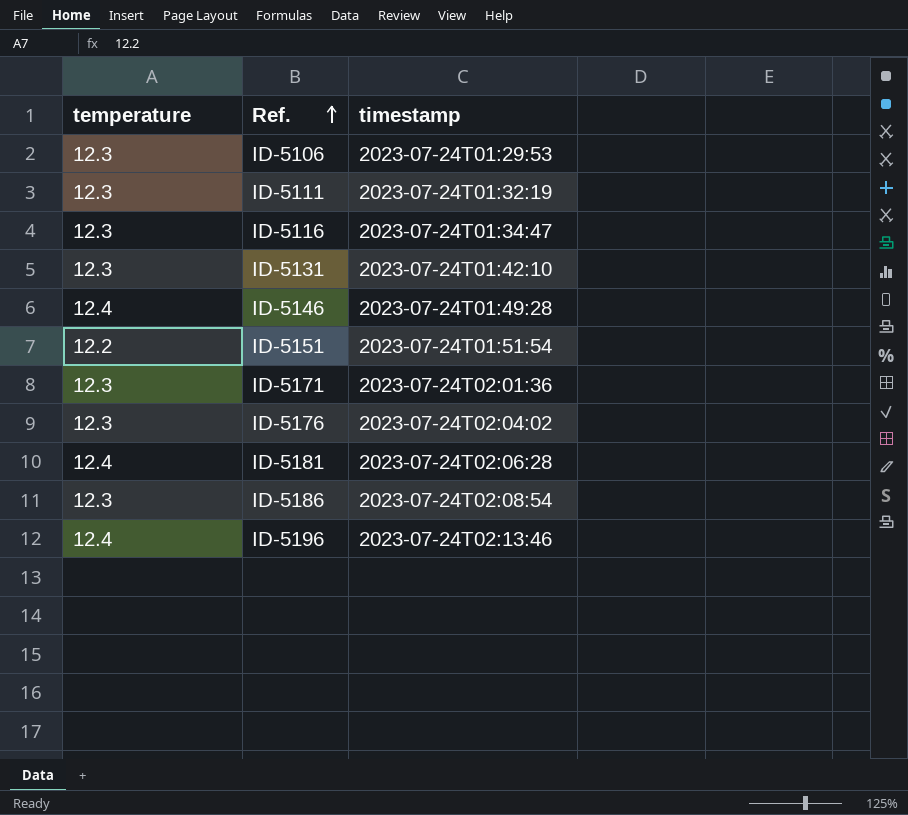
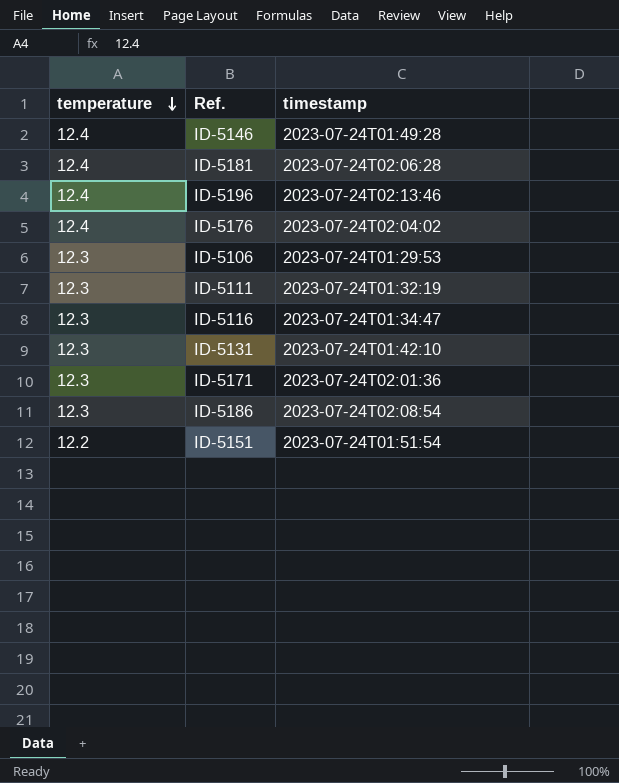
row order: Ref. ascending -> temperature descending
ID-5176 | temperature: 12.3 -> 12.4

